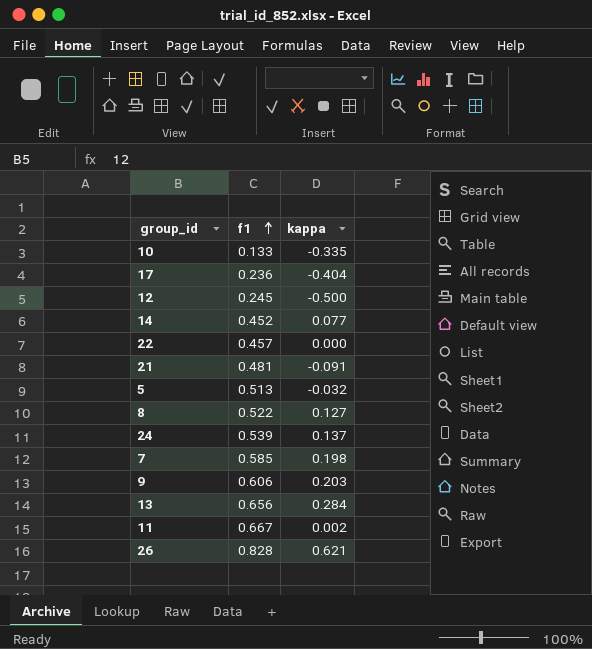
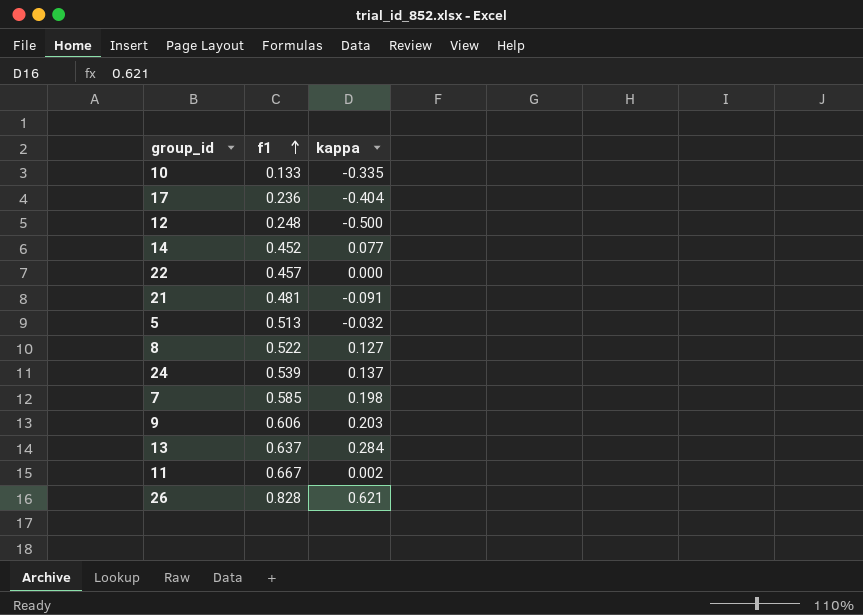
12 | f1: 0.245 -> 0.248
13 | f1: 0.656 -> 0.637

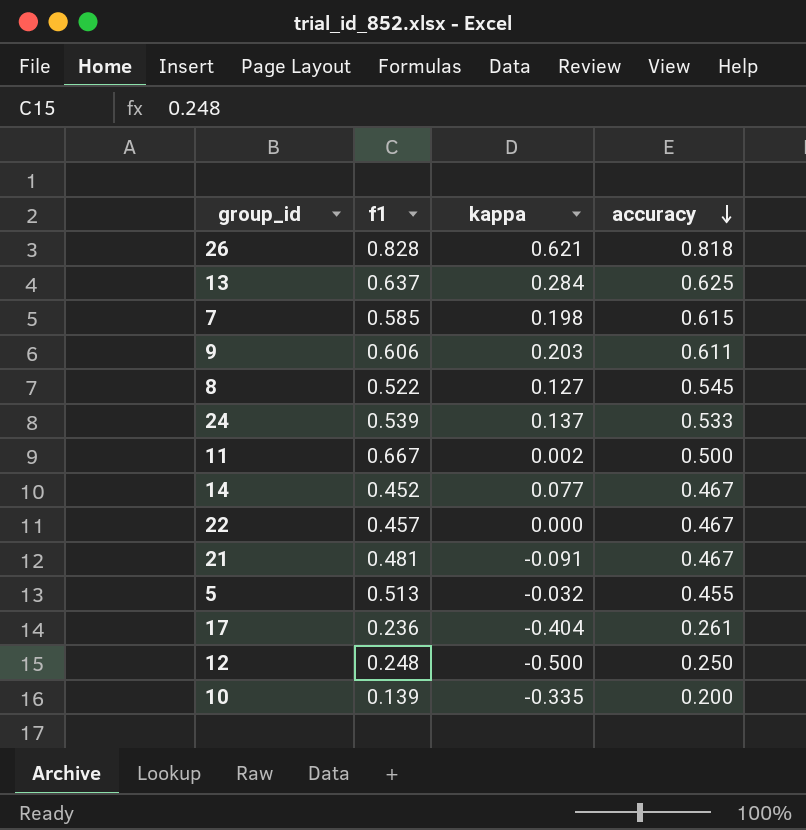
row order: f1 ascending -> accuracy descending
column accuracy | position: none -> 4
10 | f1: 0.133 -> 0.139

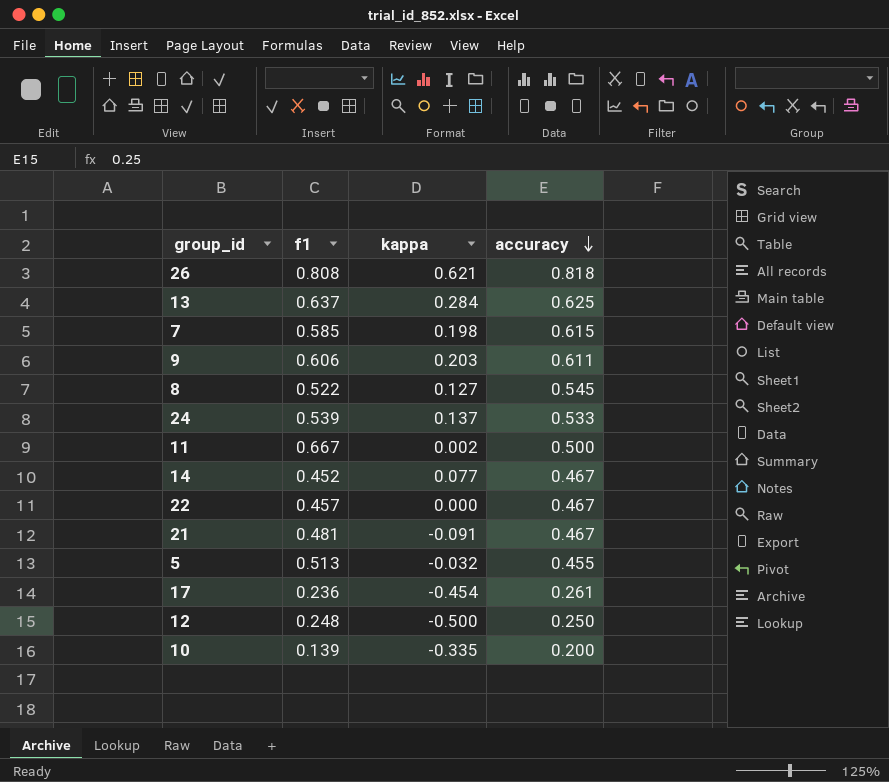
26 | f1: 0.828 -> 0.808
17 | kappa: -0.404 -> -0.454

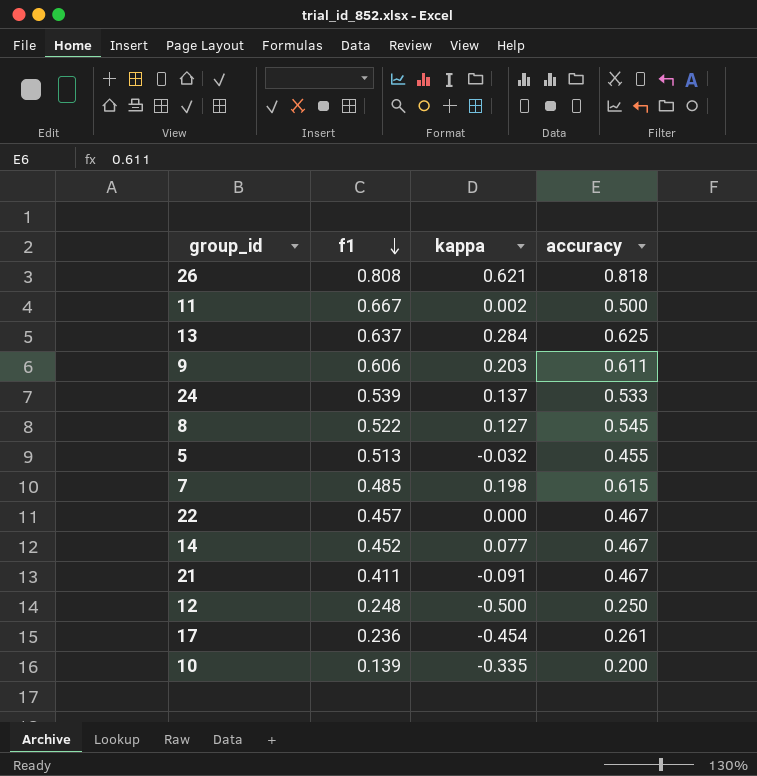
row order: accuracy descending -> f1 descending
7 | f1: 0.585 -> 0.485
21 | f1: 0.481 -> 0.411

